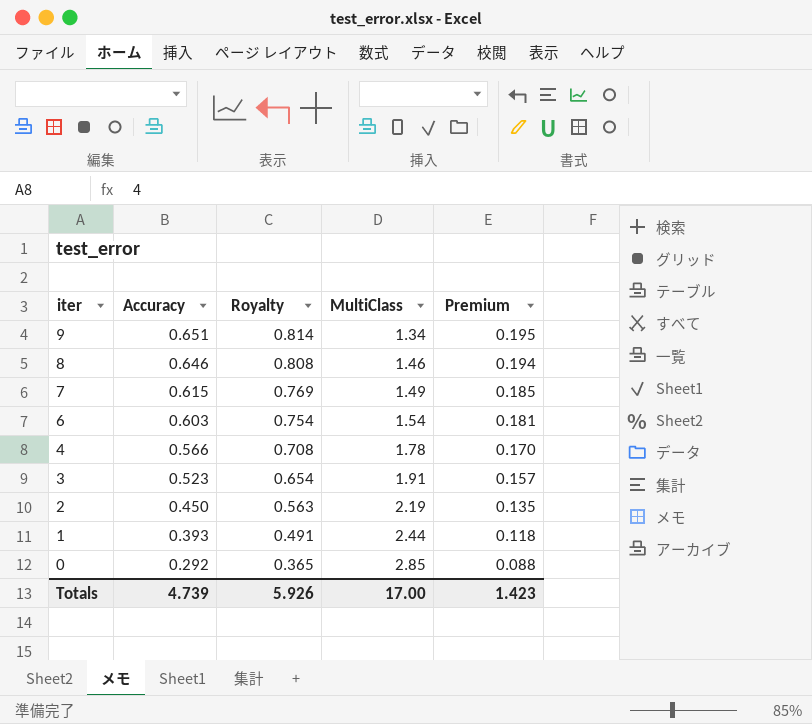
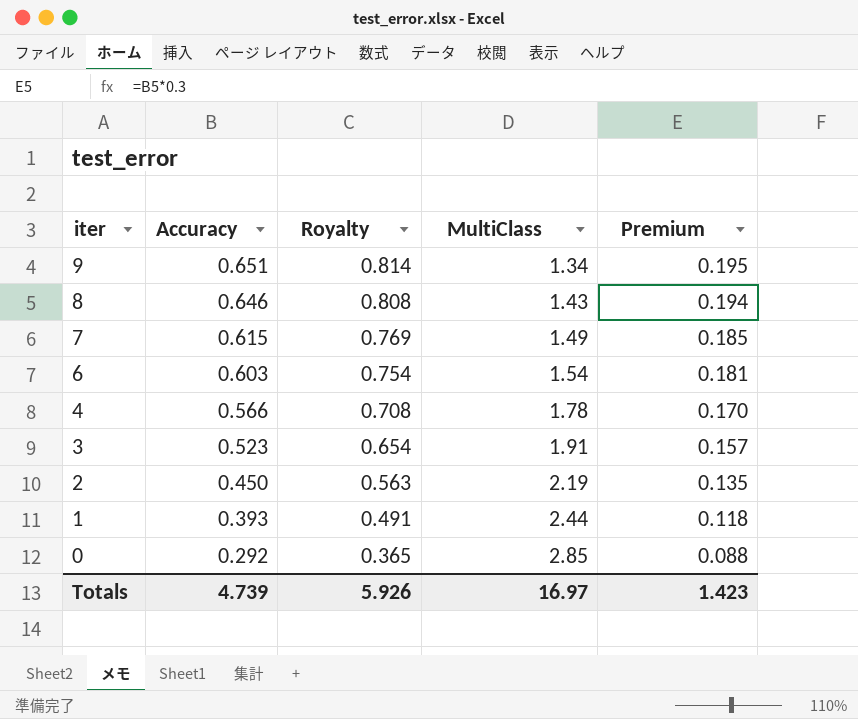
8 | MultiClass: 1.46 -> 1.43
Totals | MultiClass: 17.00 -> 16.97

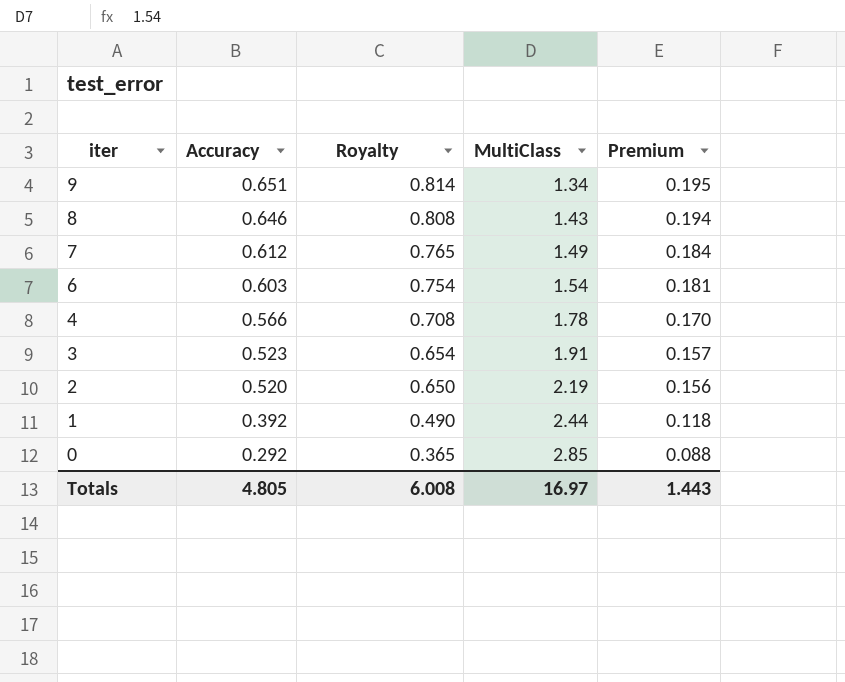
7 | Accuracy: 0.615 -> 0.612
7 | Royalty: 0.769 -> 0.765
7 | Premium: 0.185 -> 0.184
2 | Accuracy: 0.450 -> 0.520
2 | Royalty: 0.563 -> 0.650
2 | Premium: 0.135 -> 0.156
1 | Accuracy: 0.393 -> 0.392
1 | Royalty: 0.491 -> 0.490
Totals | Accuracy: 4.739 -> 4.805
Totals | Royalty: 5.926 -> 6.008
Totals | Premium: 1.423 -> 1.443

